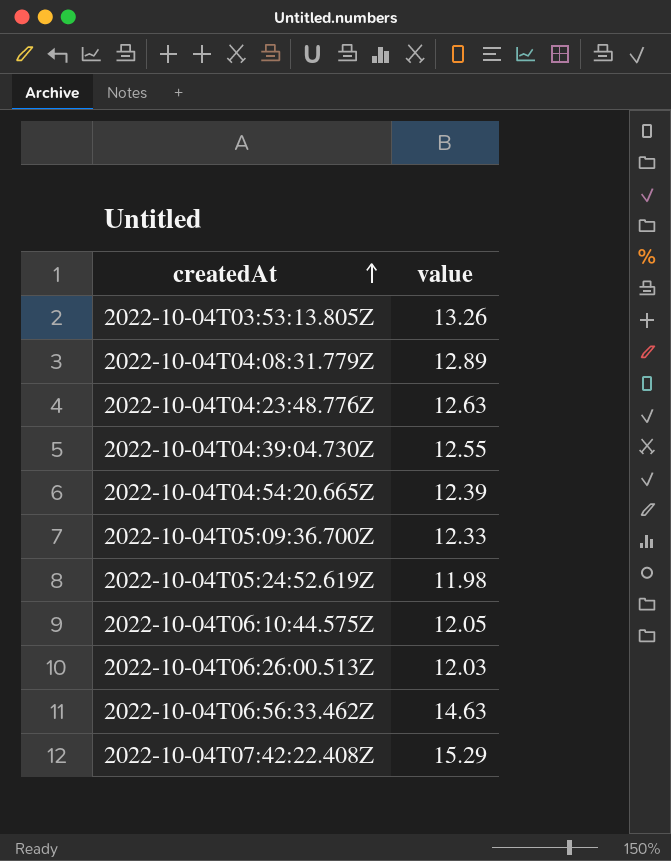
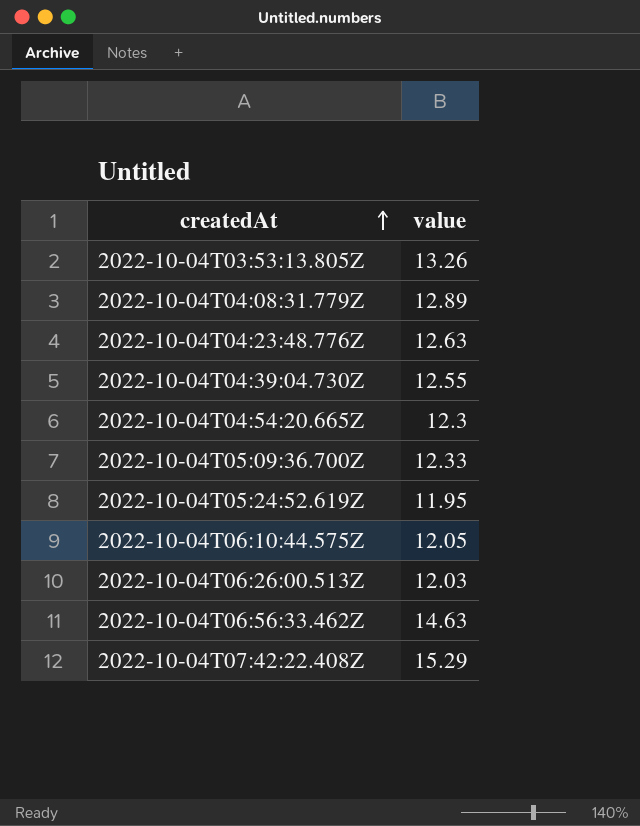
2022-10-04T04:54:20.665Z | value: 12.39 -> 12.3
2022-10-04T05:24:52.619Z | value: 11.98 -> 11.95

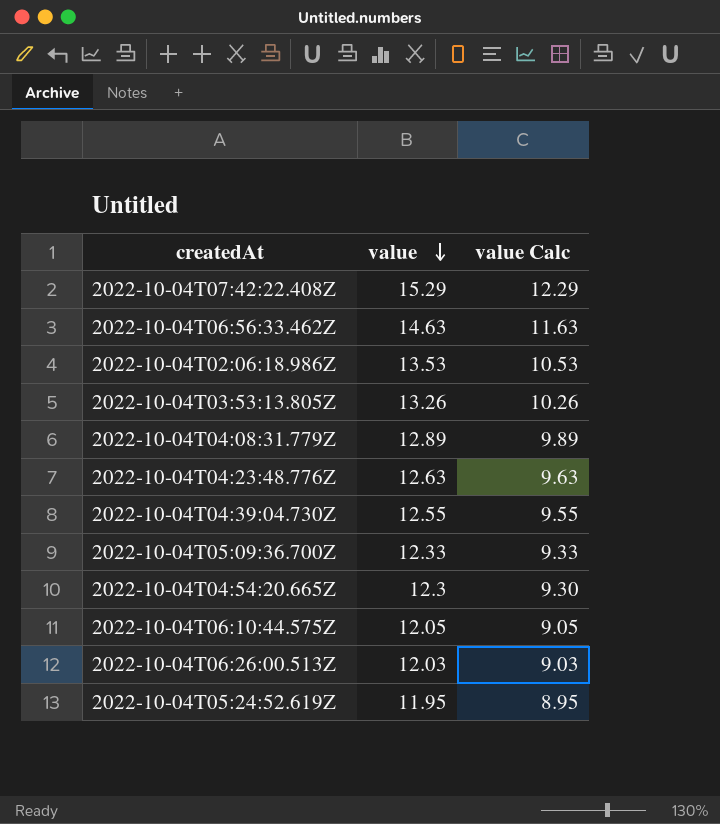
row order: createdAt ascending -> value descending
column value Calc | formula: none -> [value] - 3
row 2022-10-04T02:06:18.986Z: none -> 13.53 | 10.53

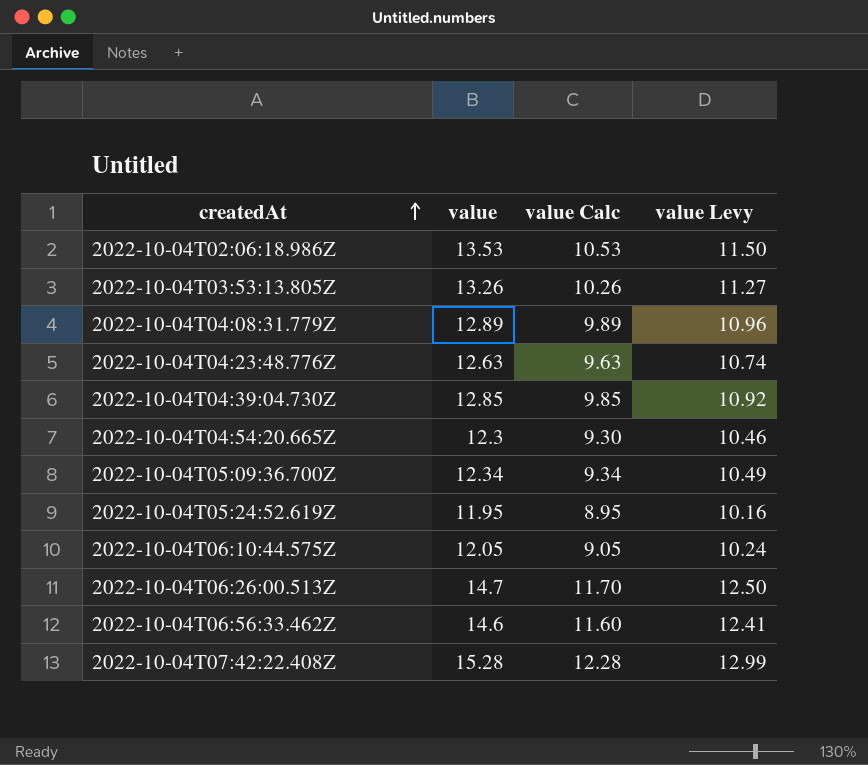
row order: value descending -> createdAt ascending
column value Levy | formula: none -> [value] * 0.85
2022-10-04T04:39:04.730Z | value: 12.55 -> 12.85
2022-10-04T04:39:04.730Z | value Calc: 9.55 -> 9.85
2022-10-04T05:09:36.700Z | value: 12.33 -> 12.34
2022-10-04T05:09:36.700Z | value Calc: 9.33 -> 9.34
2022-10-04T06:26:00.513Z | value: 12.03 -> 14.7
2022-10-04T06:26:00.513Z | value Calc: 9.03 -> 11.70
2022-10-04T06:56:33.462Z | value: 14.63 -> 14.6
2022-10-04T06:56:33.462Z | value Calc: 11.63 -> 11.60
2022-10-04T07:42:22.408Z | value: 15.29 -> 15.28
2022-10-04T07:42:22.408Z | value Calc: 12.29 -> 12.28

